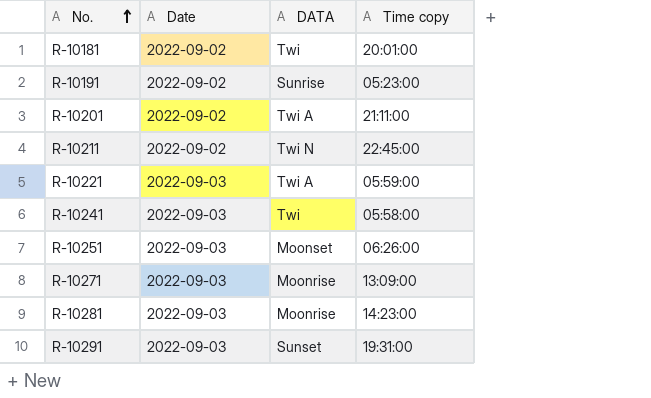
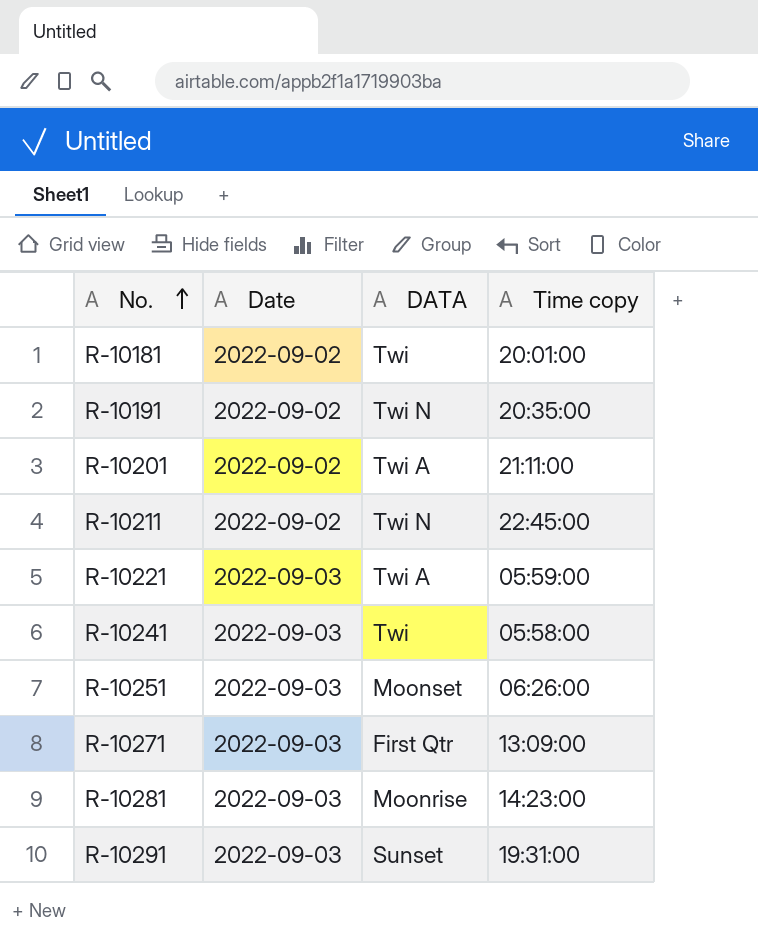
R-10191 | DATA: Sunrise -> Twi N
R-10191 | Time copy: 05:23:00 -> 20:35:00
R-10271 | DATA: Moonrise -> First Qtr

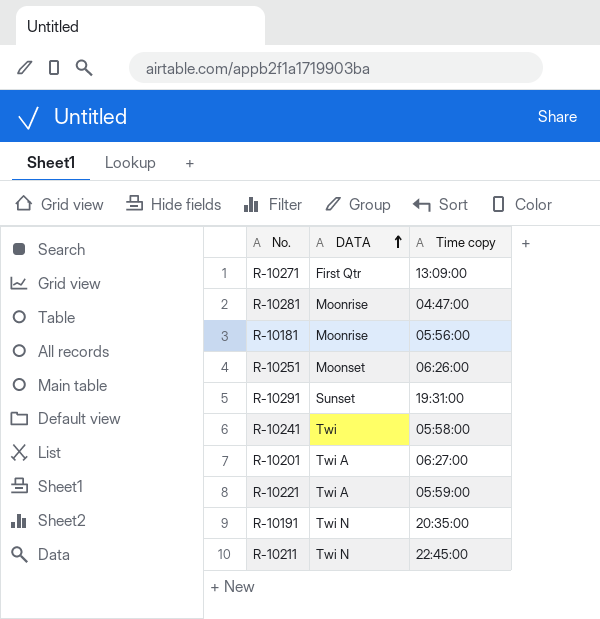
row order: No. ascending -> DATA ascending
column Date | position: 2 -> none
R-10281 | Time copy: 14:23:00 -> 04:47:00
R-10181 | DATA: Twi -> Moonrise
R-10181 | Time copy: 20:01:00 -> 05:56:00
R-10201 | Time copy: 21:11:00 -> 06:27:00

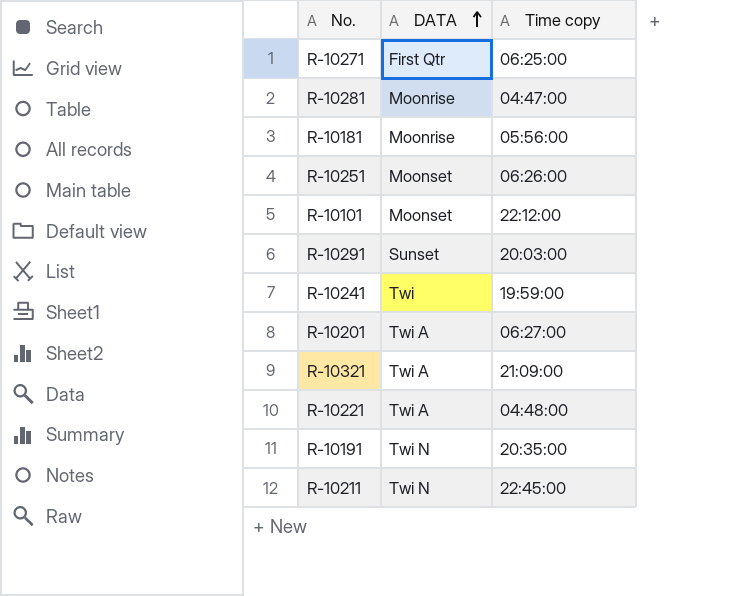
R-10271 | Time copy: 13:09:00 -> 06:25:00
row R-10101: none -> Moonset | 22:12:00
R-10291 | Time copy: 19:31:00 -> 20:03:00
R-10241 | Time copy: 05:58:00 -> 19:59:00
row R-10321: none -> Twi A | 21:09:00
R-10221 | Time copy: 05:59:00 -> 04:48:00

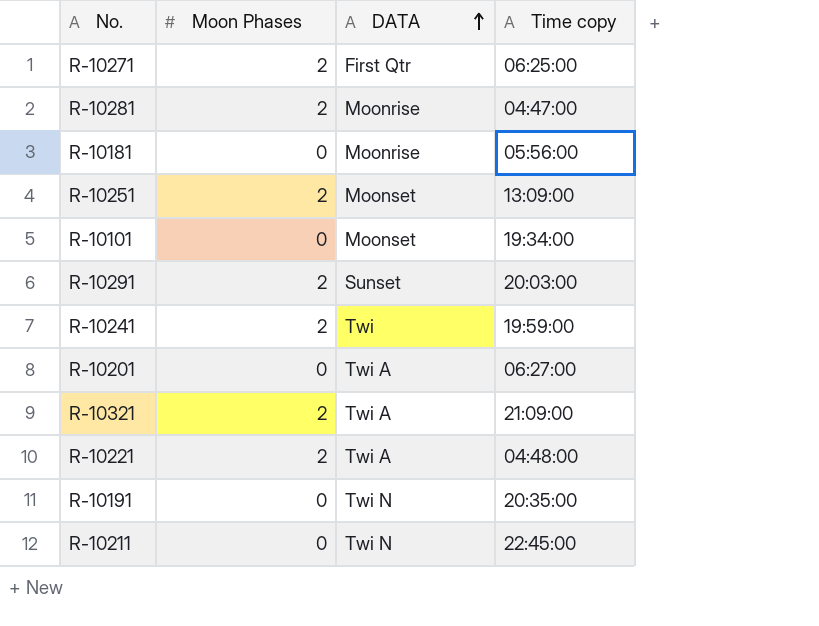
column Moon Phases | position: none -> 2
R-10251 | Time copy: 06:26:00 -> 13:09:00
R-10101 | Time copy: 22:12:00 -> 19:34:00

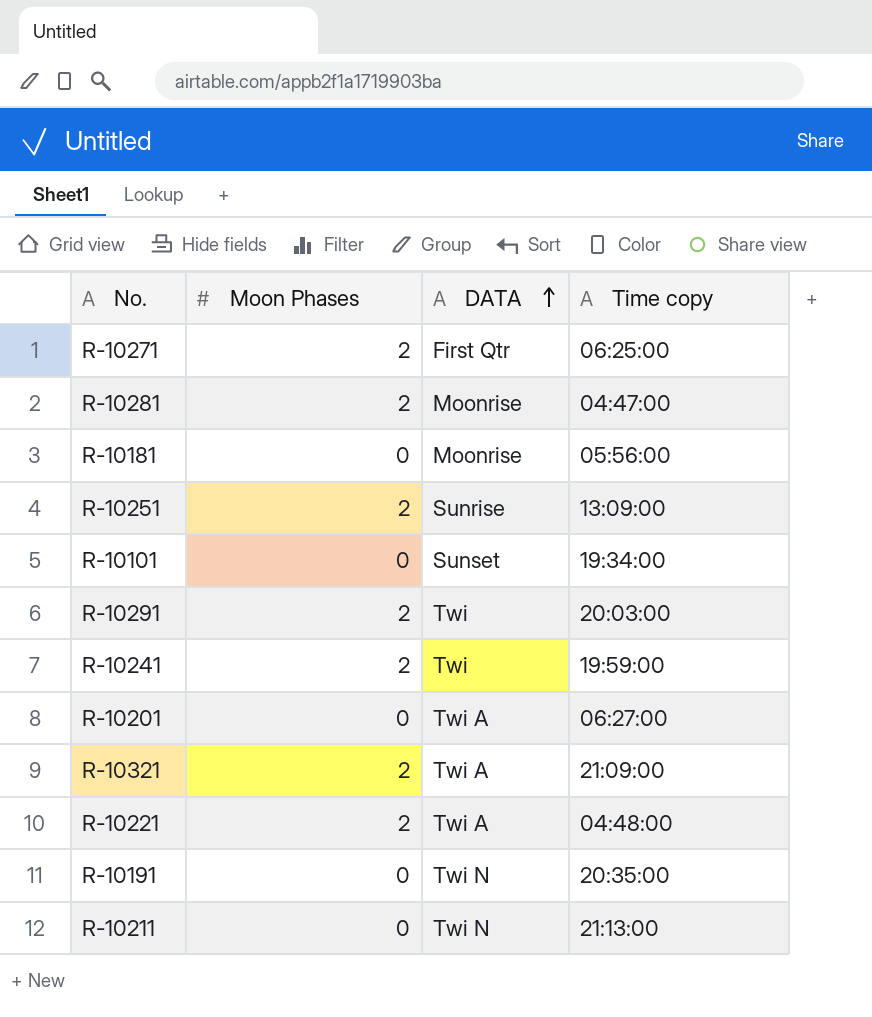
R-10251 | DATA: Moonset -> Sunrise
R-10101 | DATA: Moonset -> Sunset
R-10291 | DATA: Sunset -> Twi
R-10211 | Time copy: 22:45:00 -> 21:13:00

